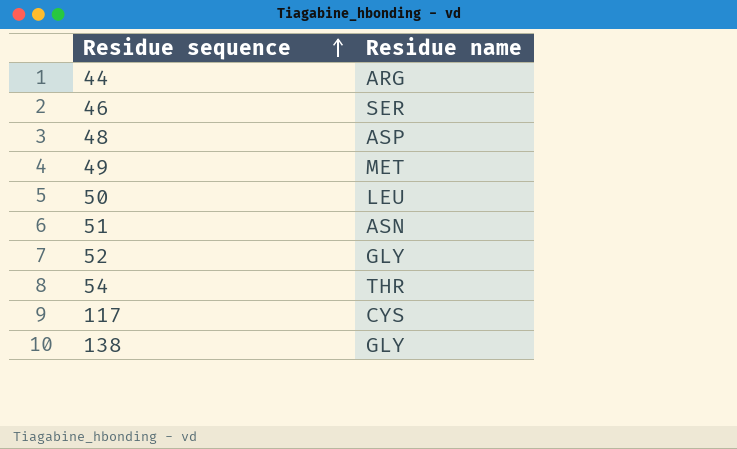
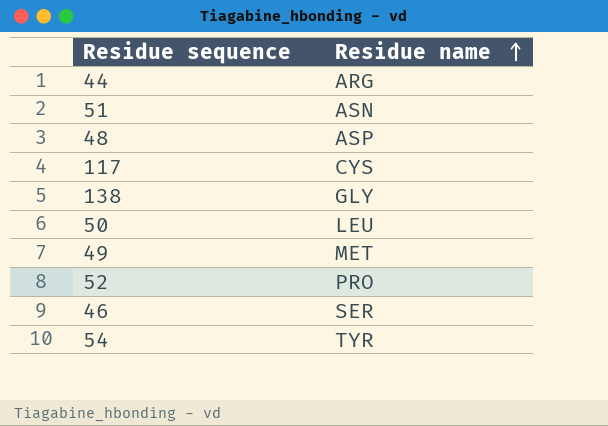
row order: Residue sequence ascending -> Residue name ascending
52 | Residue name: GLY -> PRO
54 | Residue name: THR -> TYR

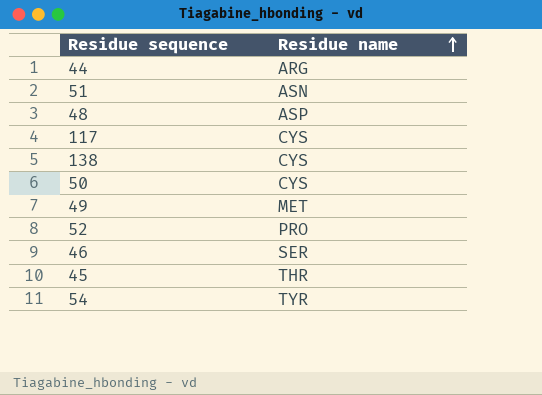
138 | Residue name: GLY -> CYS
50 | Residue name: LEU -> CYS
row 45: none -> THR

